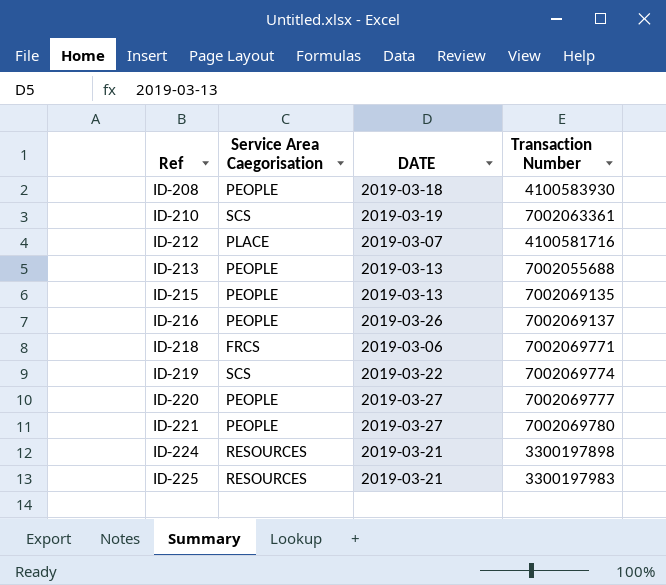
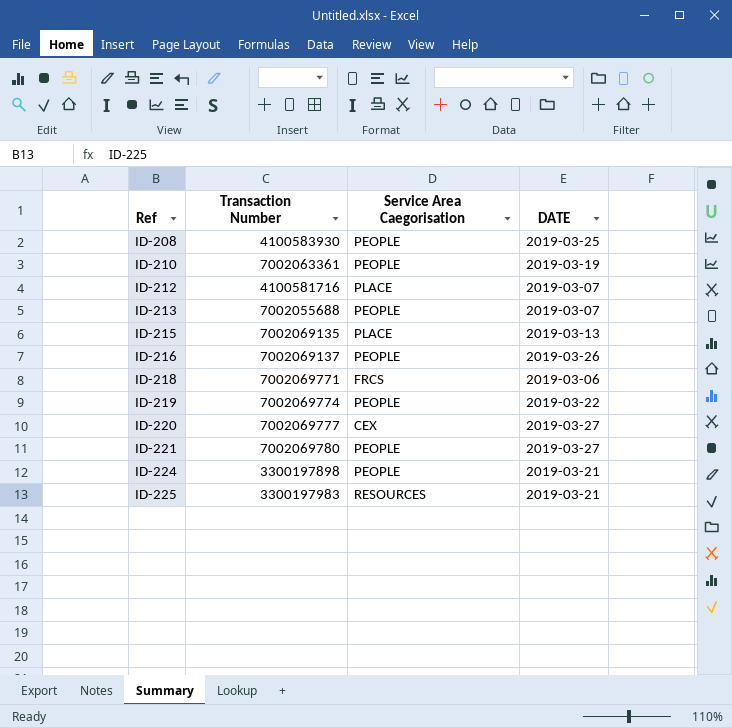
column Transaction Number | position: 4 -> 2
ID-208 | DATE: 2019-03-18 -> 2019-03-25
ID-210 | Service Area Caegorisation: SCS -> PEOPLE
ID-213 | DATE: 2019-03-13 -> 2019-03-07
ID-215 | Service Area Caegorisation: PEOPLE -> PLACE
ID-219 | Service Area Caegorisation: SCS -> PEOPLE
ID-220 | Service Area Caegorisation: PEOPLE -> CEX
ID-224 | Service Area Caegorisation: RESOURCES -> PEOPLE

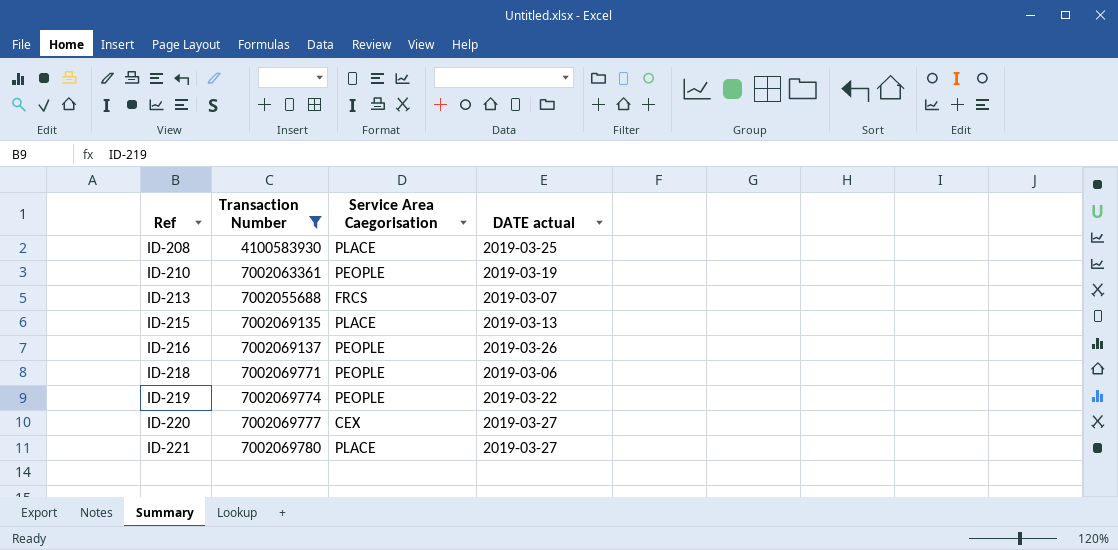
filter: none -> Transaction Number >= 4100583930
column name: DATE -> DATE actual
ID-208 | Service Area Caegorisation: PEOPLE -> PLACE
ID-213 | Service Area Caegorisation: PEOPLE -> FRCS
ID-218 | Service Area Caegorisation: FRCS -> PEOPLE
ID-221 | Service Area Caegorisation: PEOPLE -> PLACE

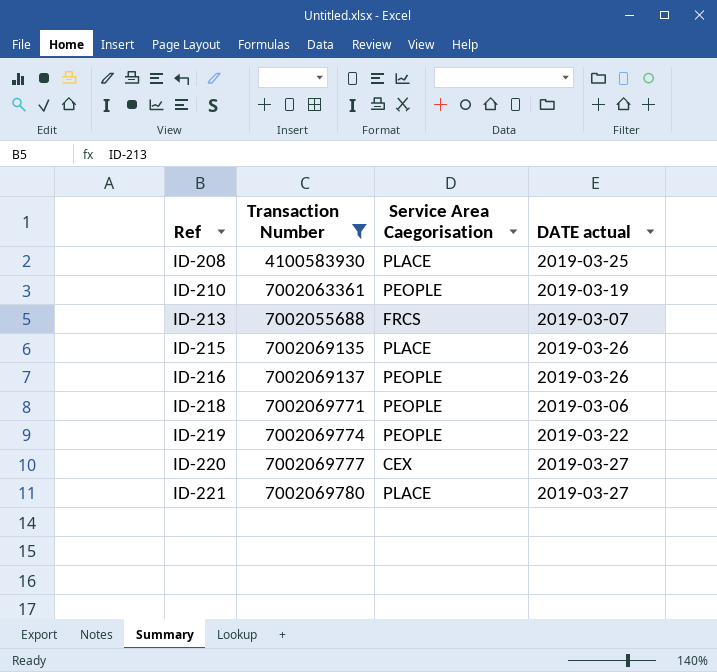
ID-215 | DATE actual: 2019-03-13 -> 2019-03-26

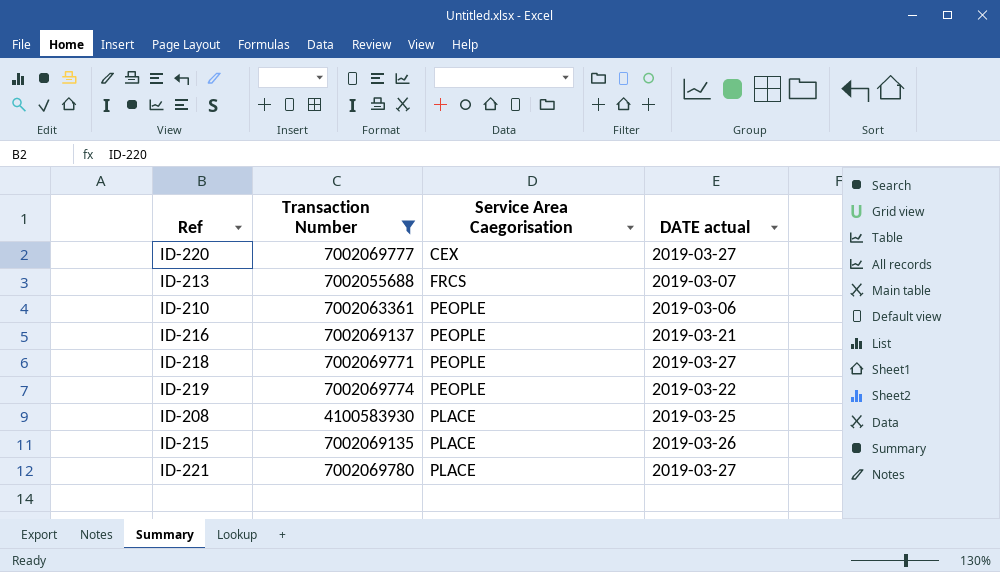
row order: Ref ascending -> Service Area Caegorisation ascending
ID-210 | DATE actual: 2019-03-19 -> 2019-03-06
ID-216 | DATE actual: 2019-03-26 -> 2019-03-21
ID-218 | DATE actual: 2019-03-06 -> 2019-03-27

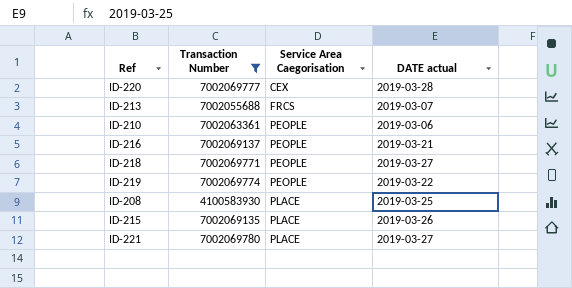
ID-220 | DATE actual: 2019-03-27 -> 2019-03-28

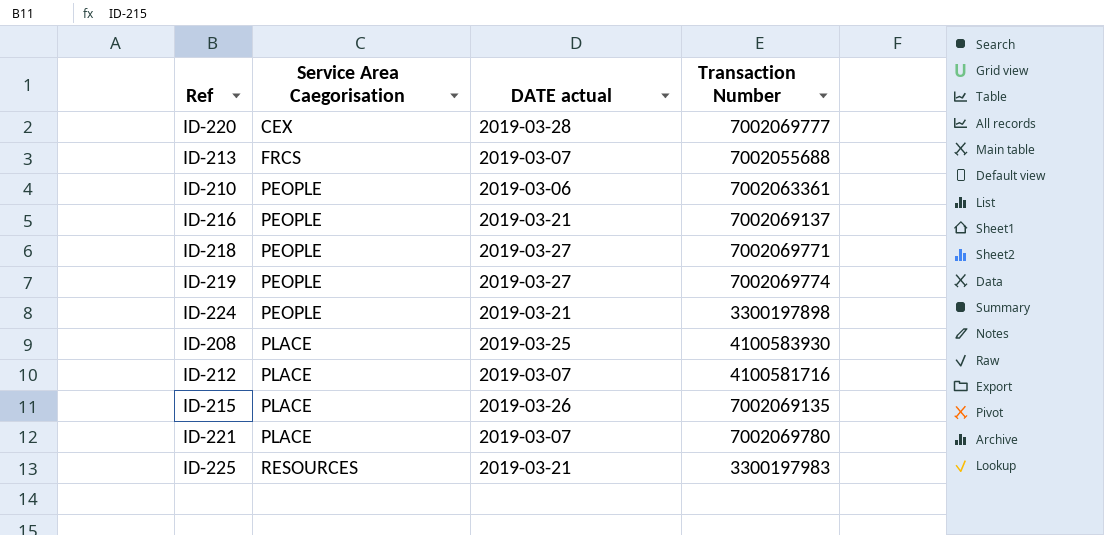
filter: Transaction Number >= 4100583930 -> none
column Transaction Number | position: 2 -> 4
ID-219 | DATE actual: 2019-03-22 -> 2019-03-27
ID-221 | DATE actual: 2019-03-27 -> 2019-03-07

